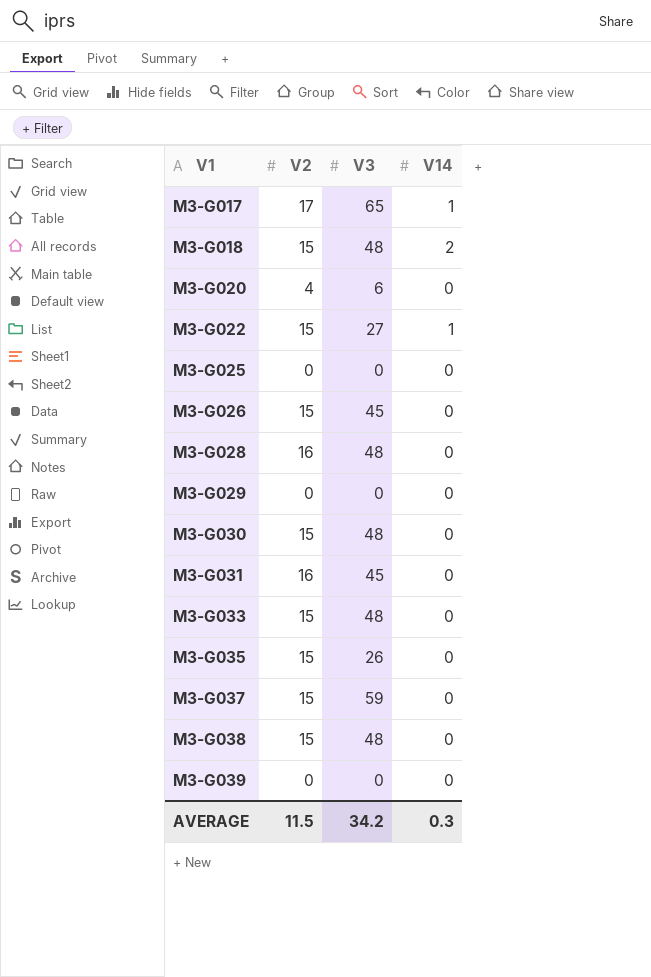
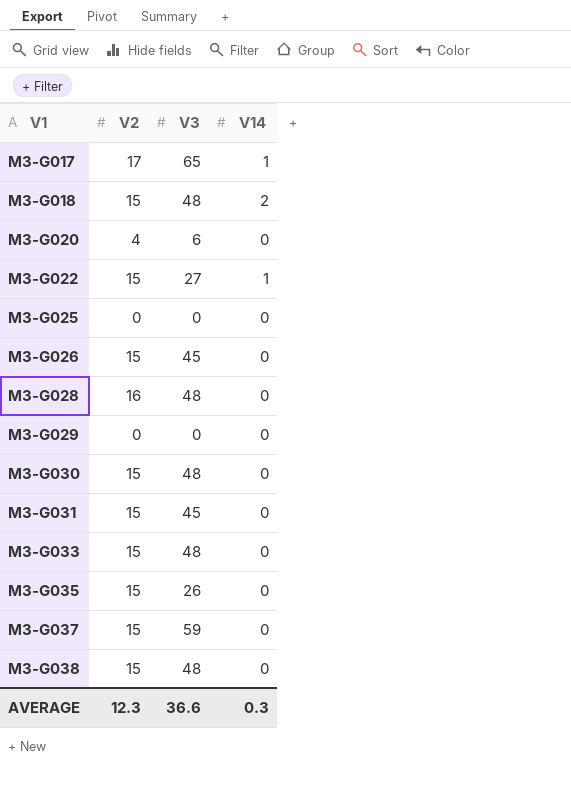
row M3-G039: 0 | 0 | 0 -> none
M3-G031 | V2: 16 -> 15
AVERAGE | V2: 11.5 -> 12.3
AVERAGE | V3: 34.2 -> 36.6

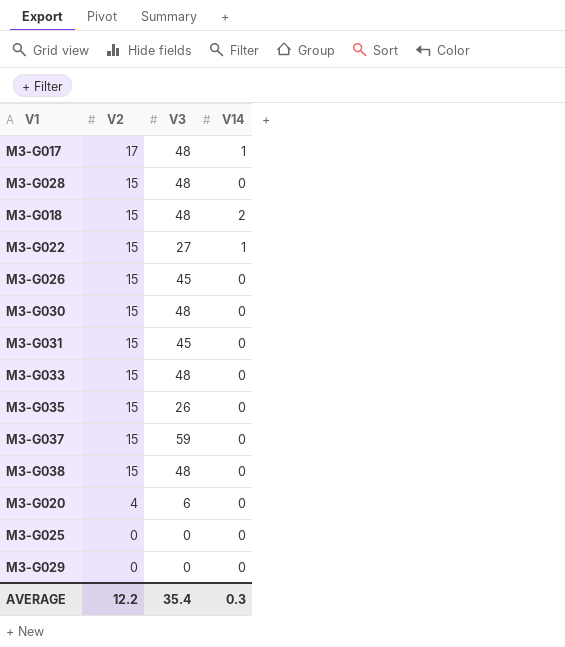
row order: V1 ascending -> V2 descending
M3-G017 | V3: 65 -> 48
M3-G028 | V2: 16 -> 15
AVERAGE | V2: 12.3 -> 12.2
AVERAGE | V3: 36.6 -> 35.4

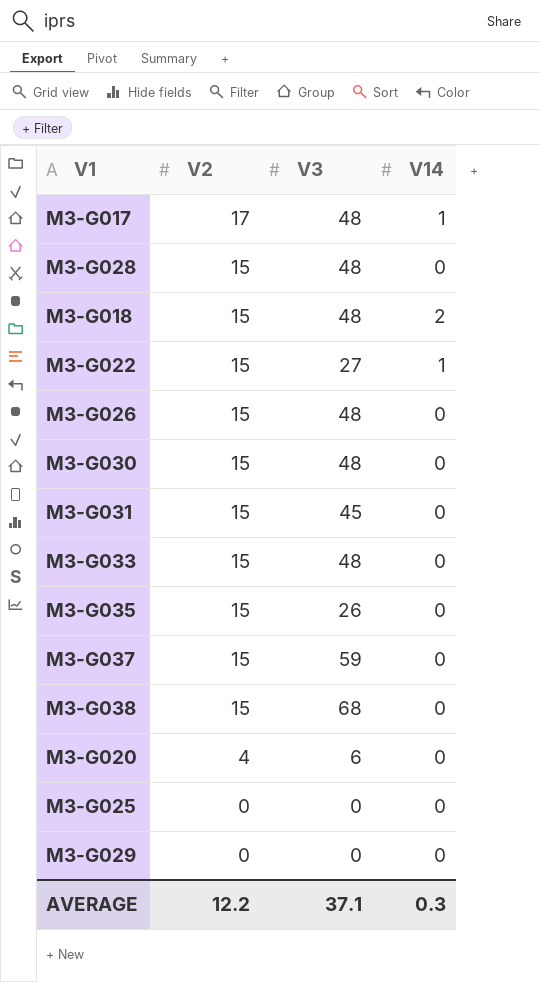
M3-G026 | V3: 45 -> 48
M3-G038 | V3: 48 -> 68
AVERAGE | V3: 35.4 -> 37.1

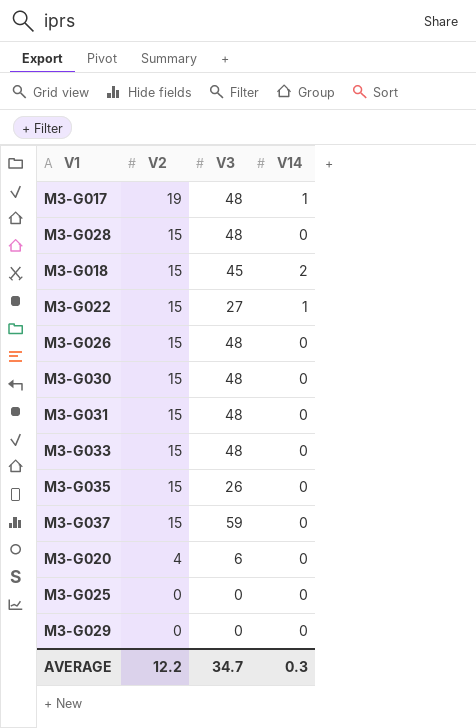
row M3-G038: 15 | 68 | 0 -> none
M3-G017 | V2: 17 -> 19
M3-G018 | V3: 48 -> 45
M3-G031 | V3: 45 -> 48
AVERAGE | V3: 37.1 -> 34.7

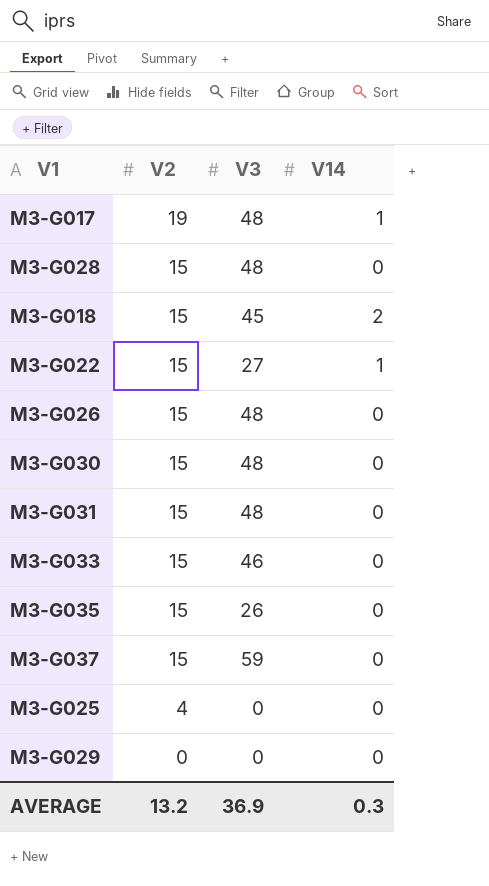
row M3-G020: 4 | 6 | 0 -> none
M3-G033 | V3: 48 -> 46
M3-G025 | V2: 0 -> 4
AVERAGE | V2: 12.2 -> 13.2
AVERAGE | V3: 34.7 -> 36.9

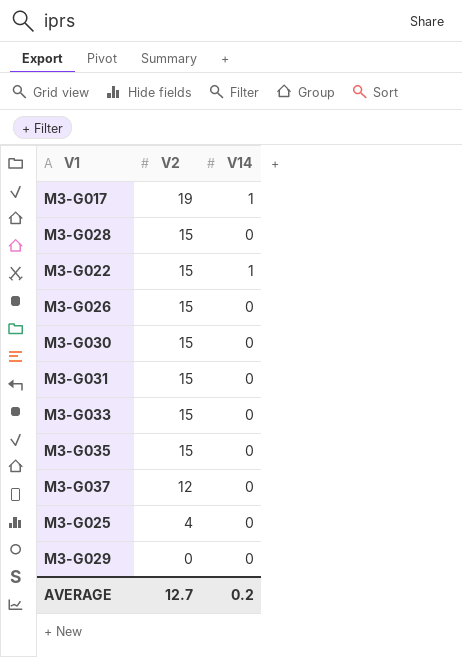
column V3 | position: 3 -> none
row M3-G018: 15 | 45 | 2 -> none
M3-G037 | V2: 15 -> 12
AVERAGE | V2: 13.2 -> 12.7
AVERAGE | V14: 0.3 -> 0.2

